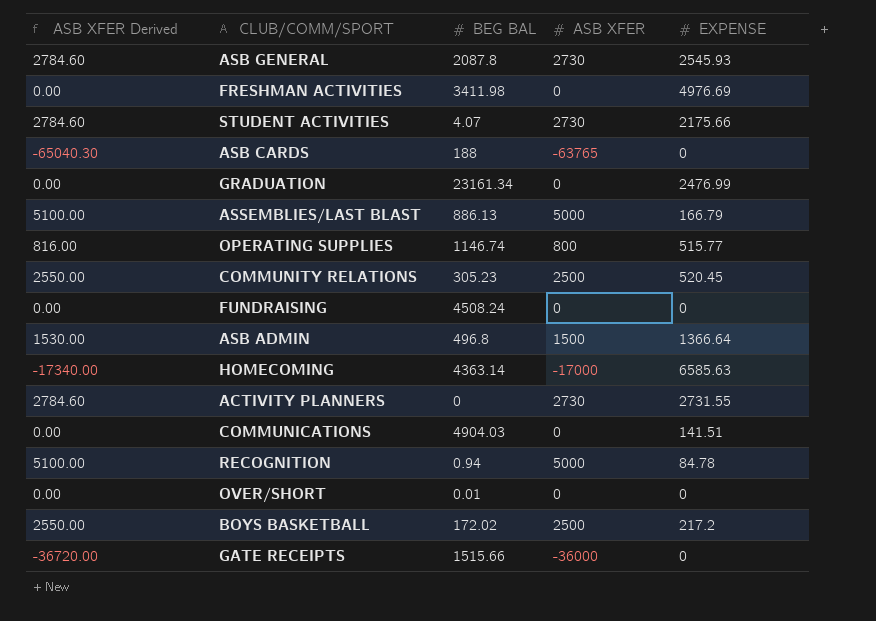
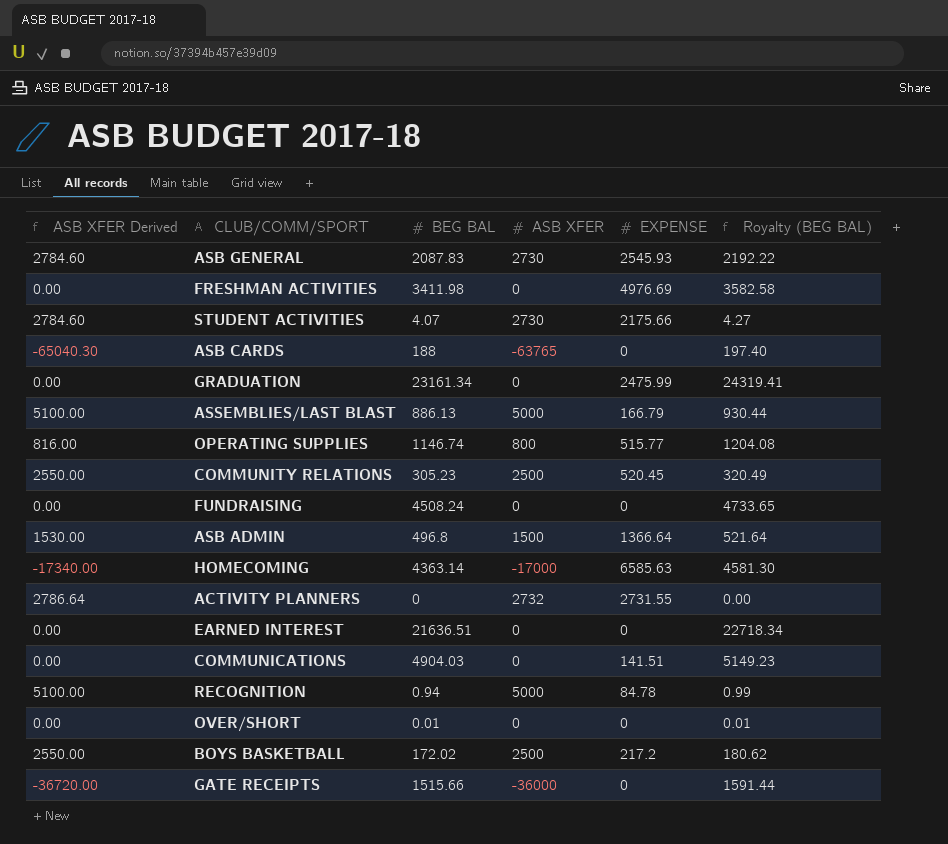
column Royalty (BEG BAL) | formula: none -> [BEG BAL] * 1.05
ASB GENERAL | BEG BAL: 2087.8 -> 2087.83
GRADUATION | EXPENSE: 2476.99 -> 2475.99
ACTIVITY PLANNERS | ASB XFER Derived: 2784.60 -> 2786.64
ACTIVITY PLANNERS | ASB XFER: 2730 -> 2732
row EARNED INTEREST: none -> 0.00 | 21636.51 | 0 | 0 | 22718.34

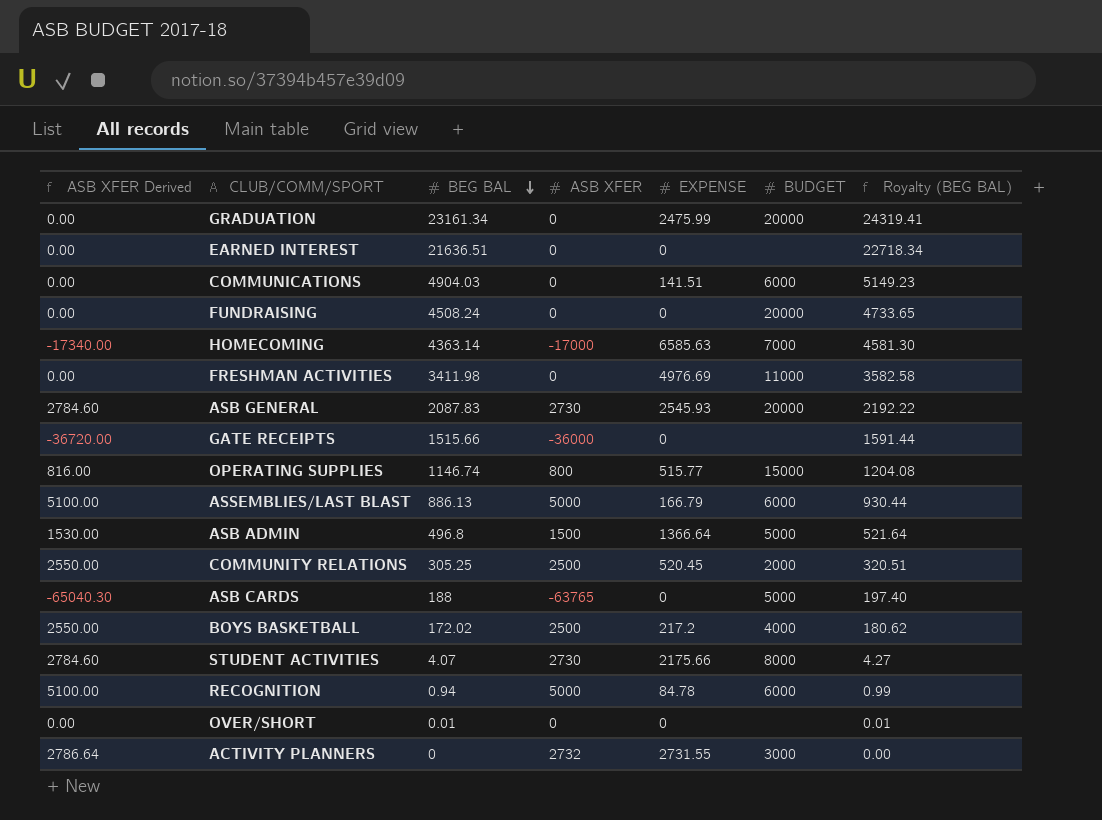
row order: none -> BEG BAL descending
column BUDGET | position: none -> 6
COMMUNITY RELATIONS | BEG BAL: 305.23 -> 305.25
COMMUNITY RELATIONS | Royalty (BEG BAL): 320.49 -> 320.51

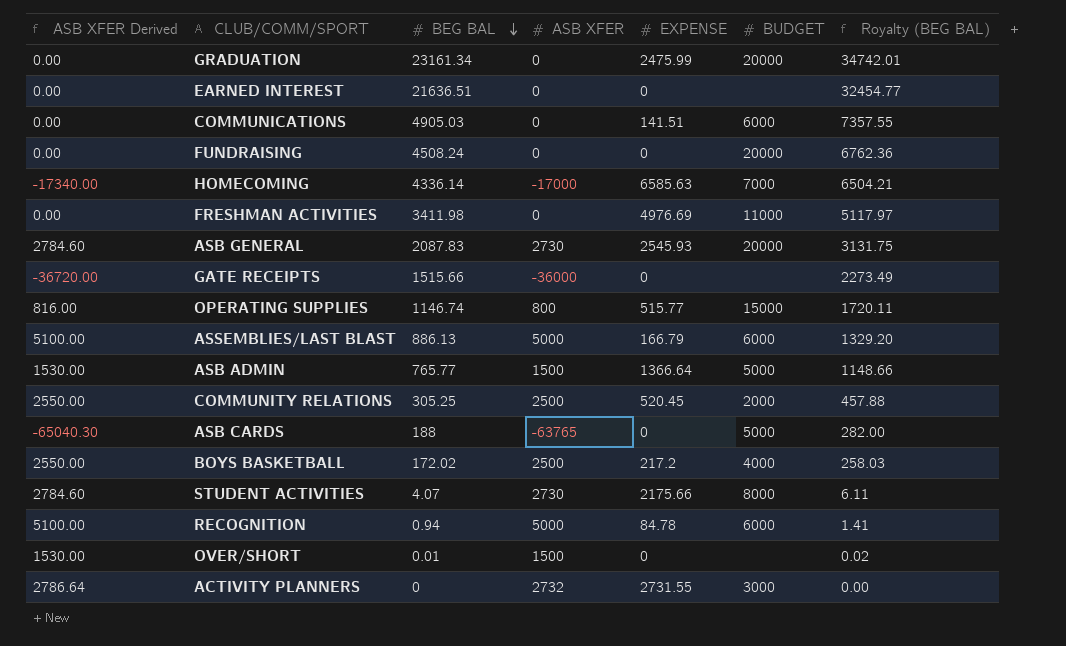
column Royalty (BEG BAL) | formula: [BEG BAL] * 1.05 -> [BEG BAL] * 1.5
COMMUNICATIONS | BEG BAL: 4904.03 -> 4905.03
HOMECOMING | BEG BAL: 4363.14 -> 4336.14
ASB ADMIN | BEG BAL: 496.8 -> 765.77
OVER/SHORT | ASB XFER Derived: 0.00 -> 1530.00
OVER/SHORT | ASB XFER: 0 -> 1500

